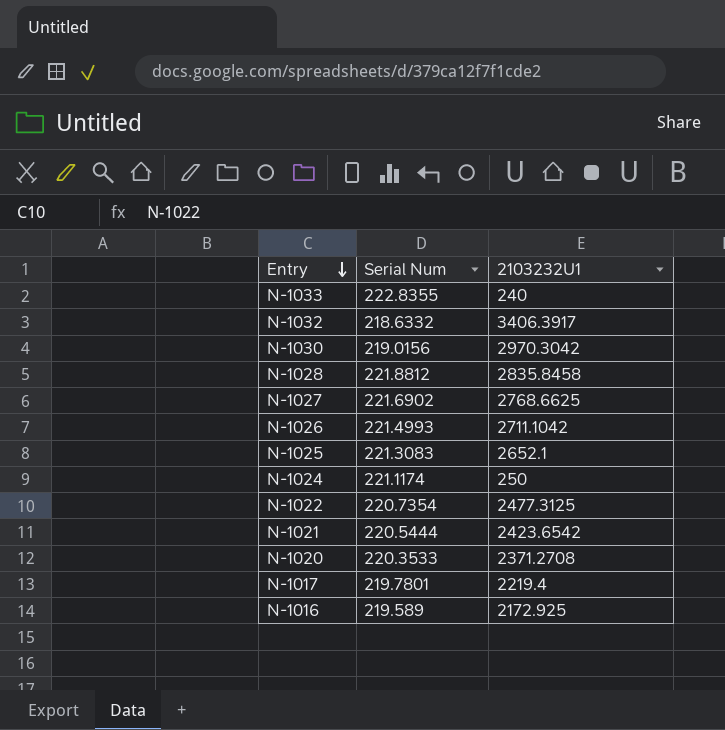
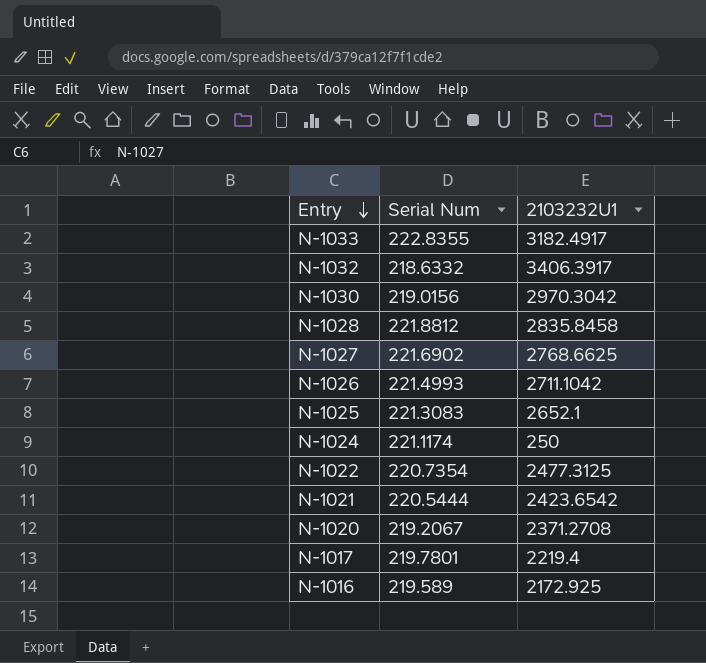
N-1033 | 2103232U1: 240 -> 3182.4917
N-1020 | Serial Num: 220.3533 -> 219.2067

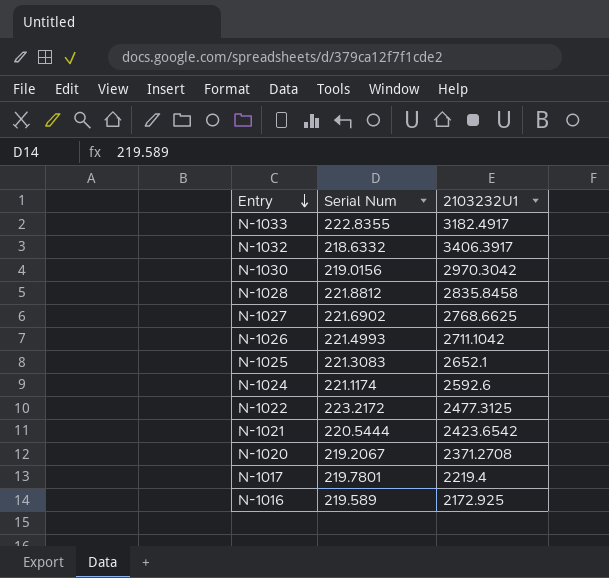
N-1024 | 2103232U1: 250 -> 2592.6
N-1022 | Serial Num: 220.7354 -> 223.2172

